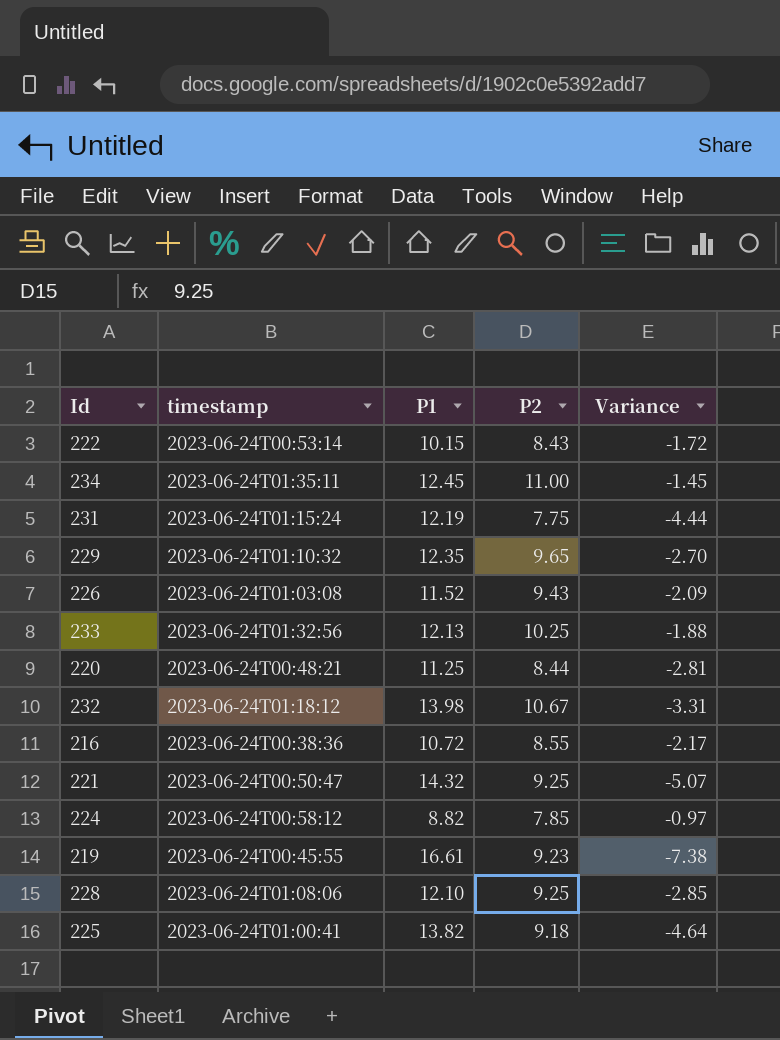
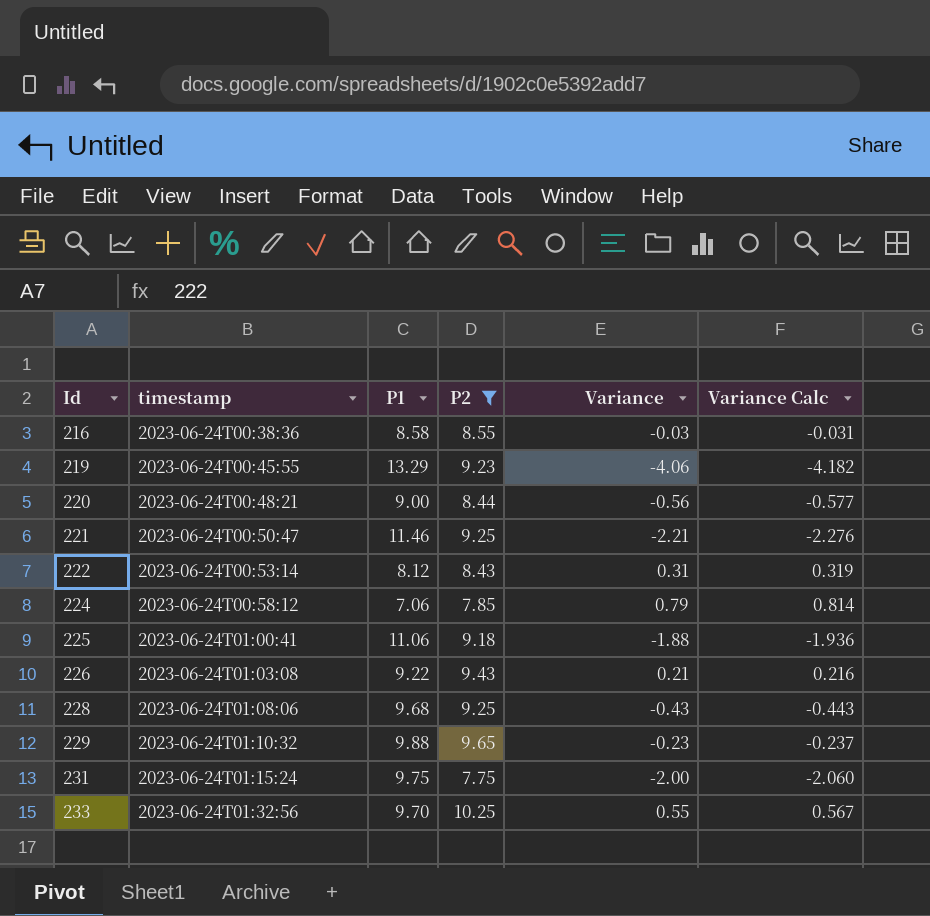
filter: none -> P2 <= 10.25
row order: none -> Id ascending
column Variance Calc | formula: none -> [Variance] * 1.03
216 | P1: 10.72 -> 8.58
216 | Variance: -2.17 -> -0.03
219 | P1: 16.61 -> 13.29
219 | Variance: -7.38 -> -4.06
220 | P1: 11.25 -> 9.00
220 | Variance: -2.81 -> -0.56
221 | P1: 14.32 -> 11.46
221 | Variance: -5.07 -> -2.21
222 | P1: 10.15 -> 8.12
222 | Variance: -1.72 -> 0.31
224 | P1: 8.82 -> 7.06
224 | Variance: -0.97 -> 0.79
225 | P1: 13.82 -> 11.06
225 | Variance: -4.64 -> -1.88
226 | P1: 11.52 -> 9.22
226 | Variance: -2.09 -> 0.21
228 | P1: 12.10 -> 9.68
228 | Variance: -2.85 -> -0.43
229 | P1: 12.35 -> 9.88
229 | Variance: -2.70 -> -0.23
231 | P1: 12.19 -> 9.75
231 | Variance: -4.44 -> -2.00
233 | P1: 12.13 -> 9.70
233 | Variance: -1.88 -> 0.55

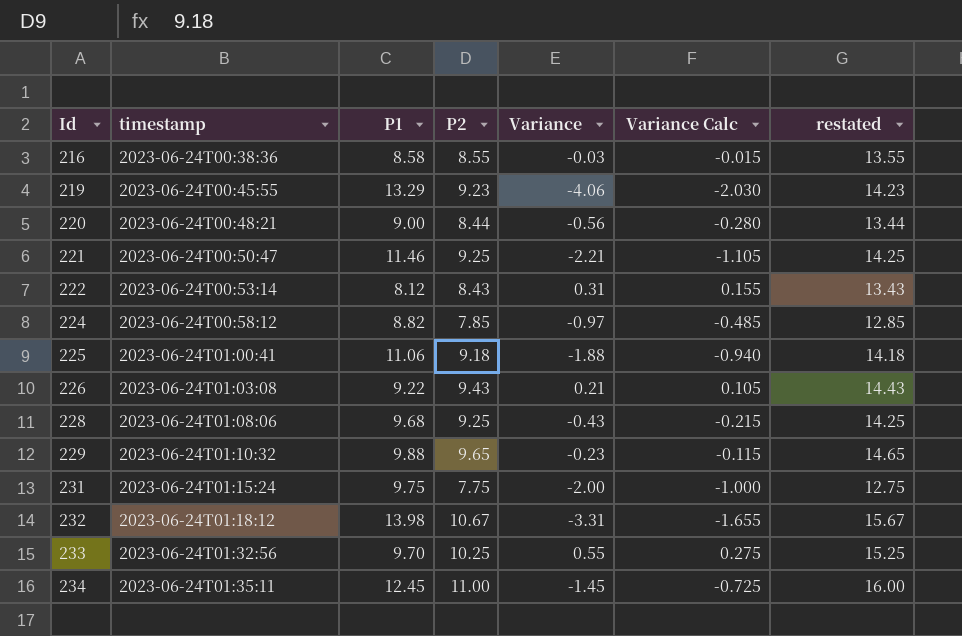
filter: P2 <= 10.25 -> none
column Variance Calc | formula: [Variance] * 1.03 -> [Variance] * 0.5
column restated | formula: none -> [P2] + 5
224 | P1: 7.06 -> 8.82
224 | Variance: 0.79 -> -0.97

